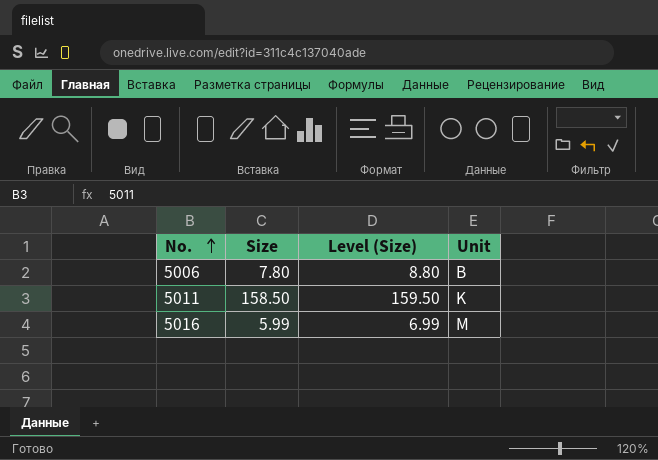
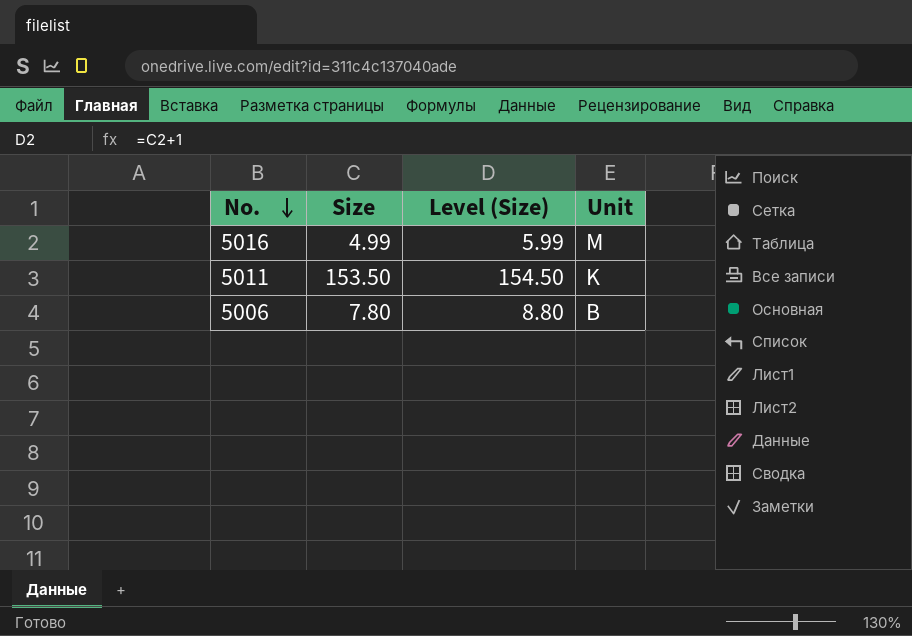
row order: No. ascending -> No. descending
5016 | Size: 5.99 -> 4.99
5016 | Level (Size): 6.99 -> 5.99
5011 | Size: 158.50 -> 153.50
5011 | Level (Size): 159.50 -> 154.50

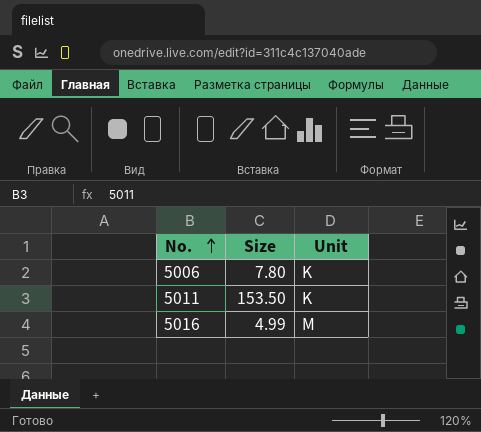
row order: No. descending -> No. ascending
column Level (Size) | formula: [Size] + 1 -> none
5006 | Unit: B -> K

